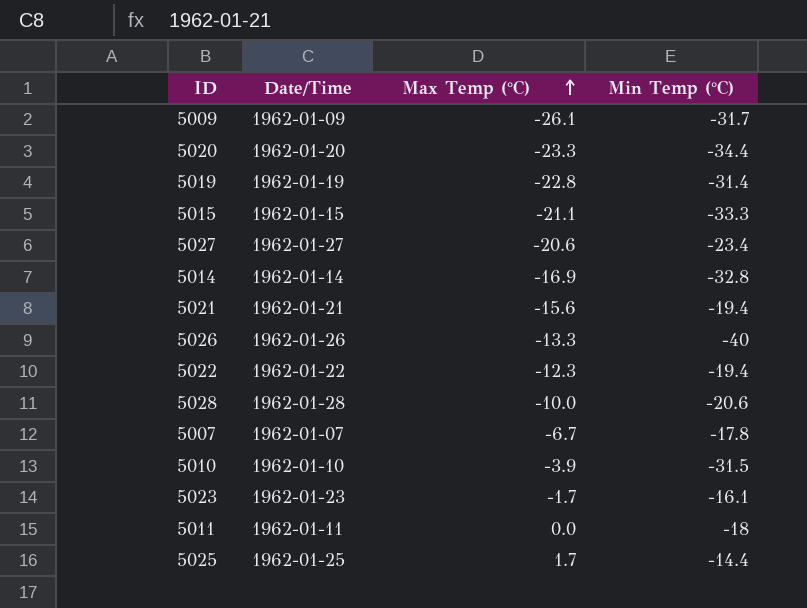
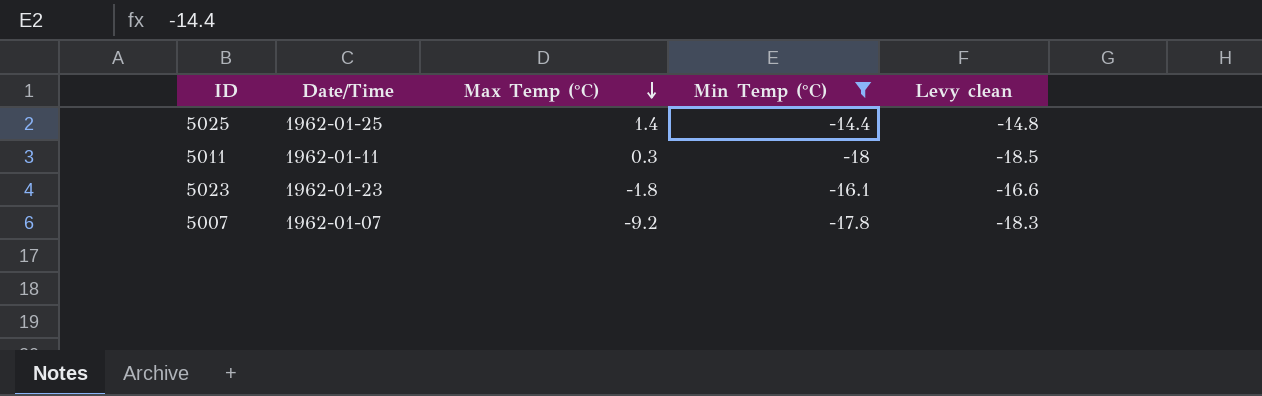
filter: none -> Min Temp (°C) >= -18
row order: Max Temp (°C) ascending -> Max Temp (°C) descending
column Levy clean | formula: none -> [Min Temp (°C)] * 1.03
5025 | Max Temp (°C): 1.7 -> 1.4
5011 | Max Temp (°C): 0.0 -> 0.3
5023 | Max Temp (°C): -1.7 -> -1.8
5007 | Max Temp (°C): -6.7 -> -9.2

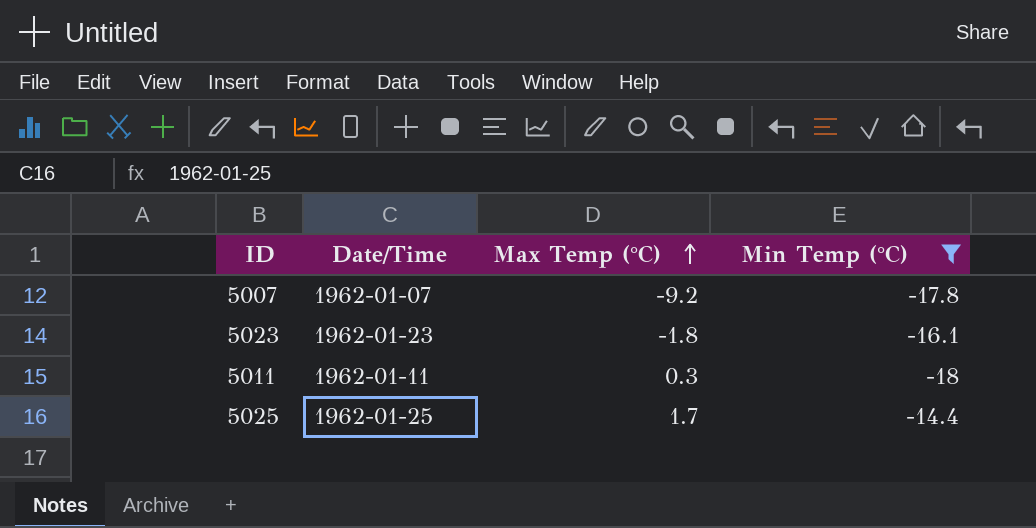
row order: Max Temp (°C) descending -> Max Temp (°C) ascending
column Levy clean | formula: [Min Temp (°C)] * 1.03 -> none
5025 | Max Temp (°C): 1.4 -> 1.7

